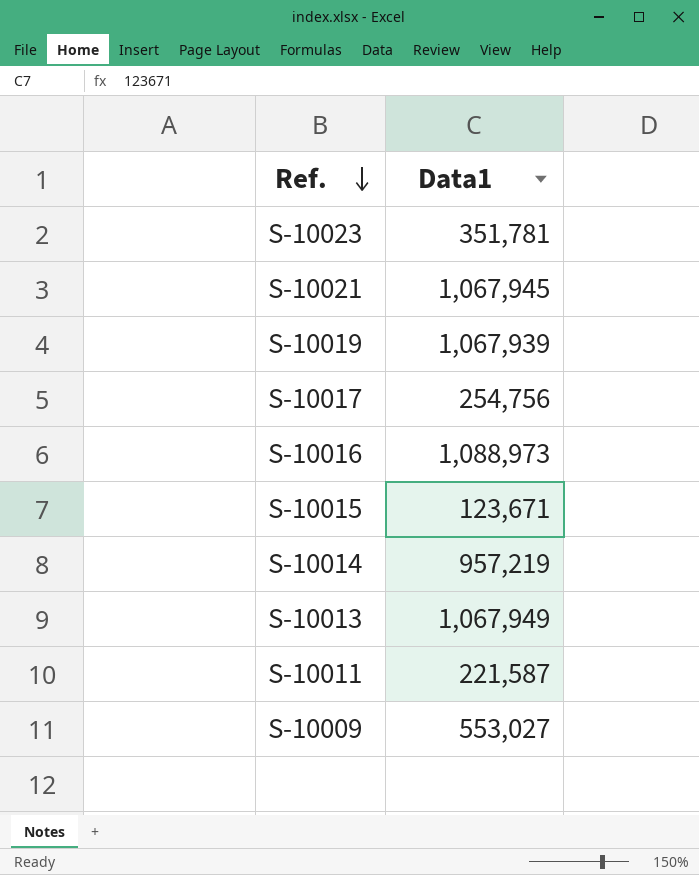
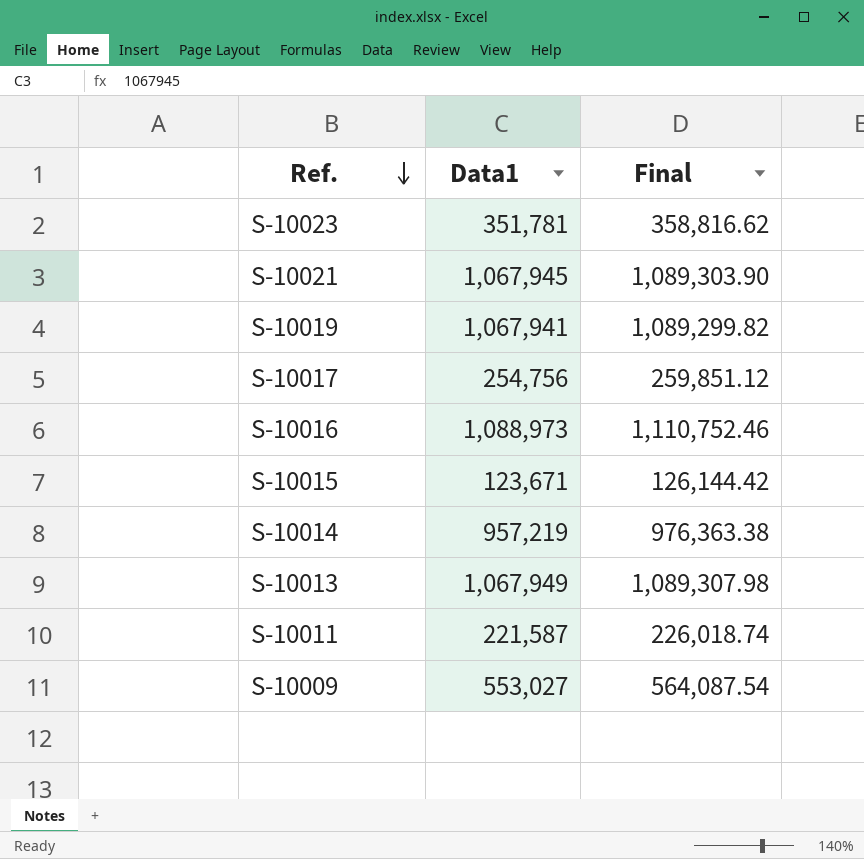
column Final | formula: none -> [Data1] * 1.02
S-10019 | Data1: 1,067,939 -> 1,067,941

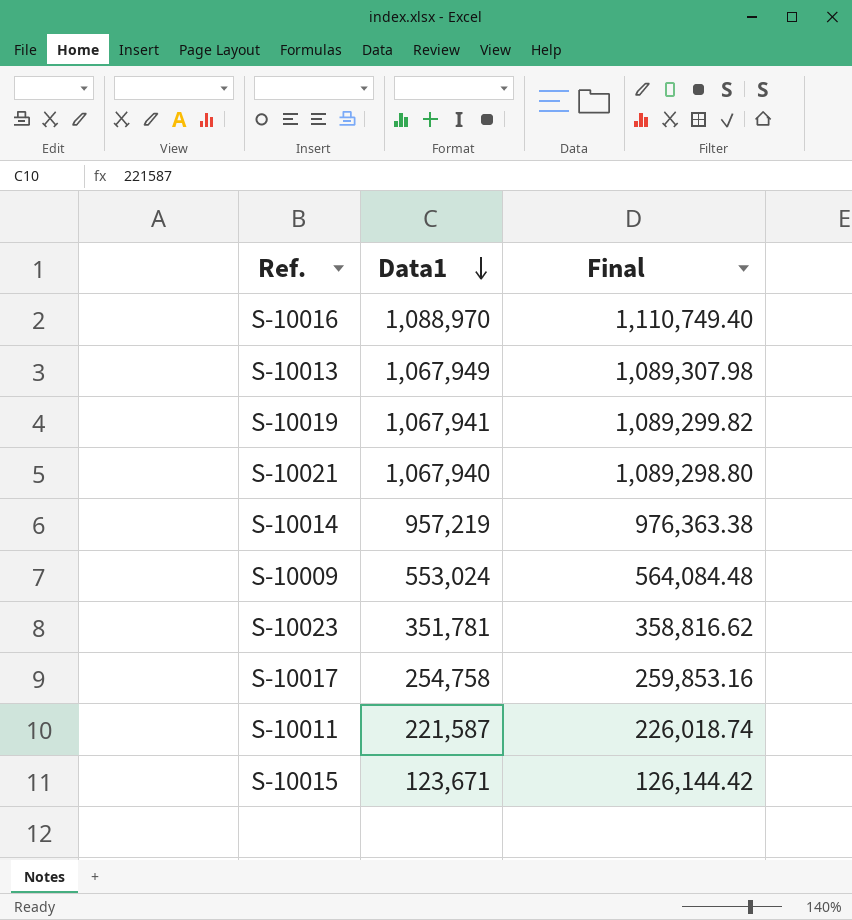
row order: Ref. descending -> Data1 descending
S-10016 | Data1: 1,088,973 -> 1,088,970
S-10016 | Final: 1,110,752.46 -> 1,110,749.40
S-10021 | Data1: 1,067,945 -> 1,067,940
S-10021 | Final: 1,089,303.90 -> 1,089,298.80
S-10009 | Data1: 553,027 -> 553,024
S-10009 | Final: 564,087.54 -> 564,084.48
S-10017 | Data1: 254,756 -> 254,758
S-10017 | Final: 259,851.12 -> 259,853.16

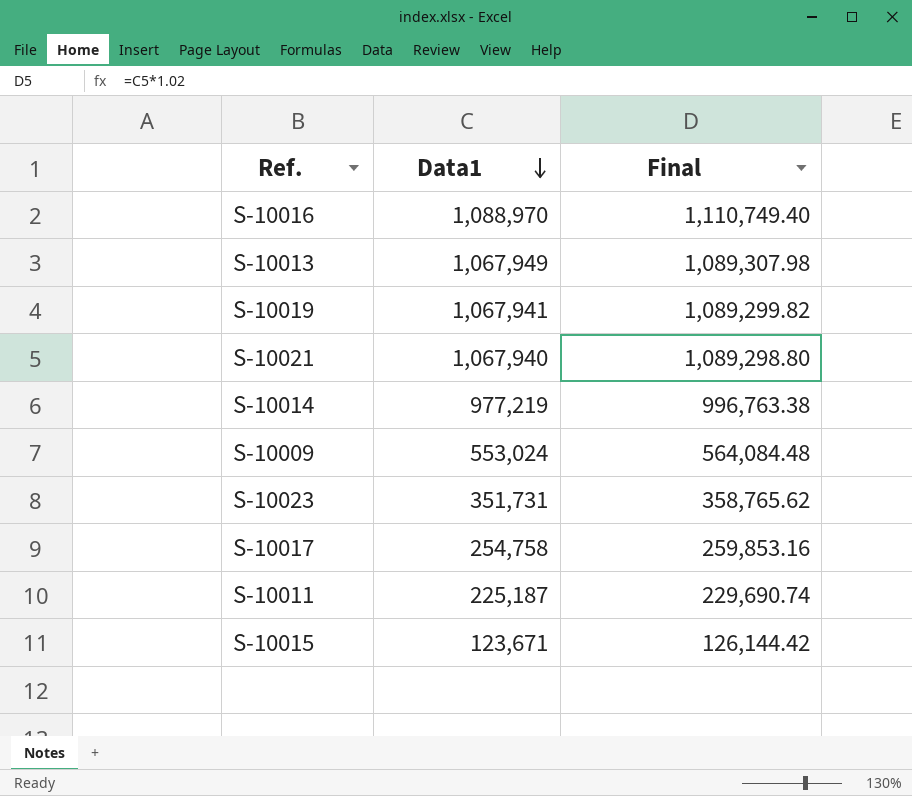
S-10014 | Data1: 957,219 -> 977,219
S-10014 | Final: 976,363.38 -> 996,763.38
S-10023 | Data1: 351,781 -> 351,731
S-10023 | Final: 358,816.62 -> 358,765.62
S-10011 | Data1: 221,587 -> 225,187
S-10011 | Final: 226,018.74 -> 229,690.74

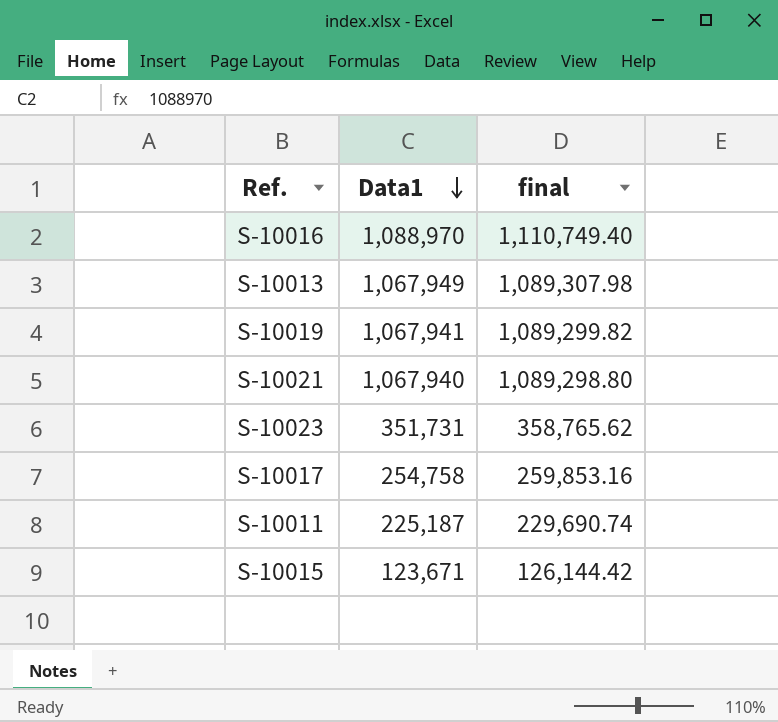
column name: Final -> final
row S-10014: 977,219 | 996,763.38 -> none
row S-10009: 553,024 | 564,084.48 -> none

